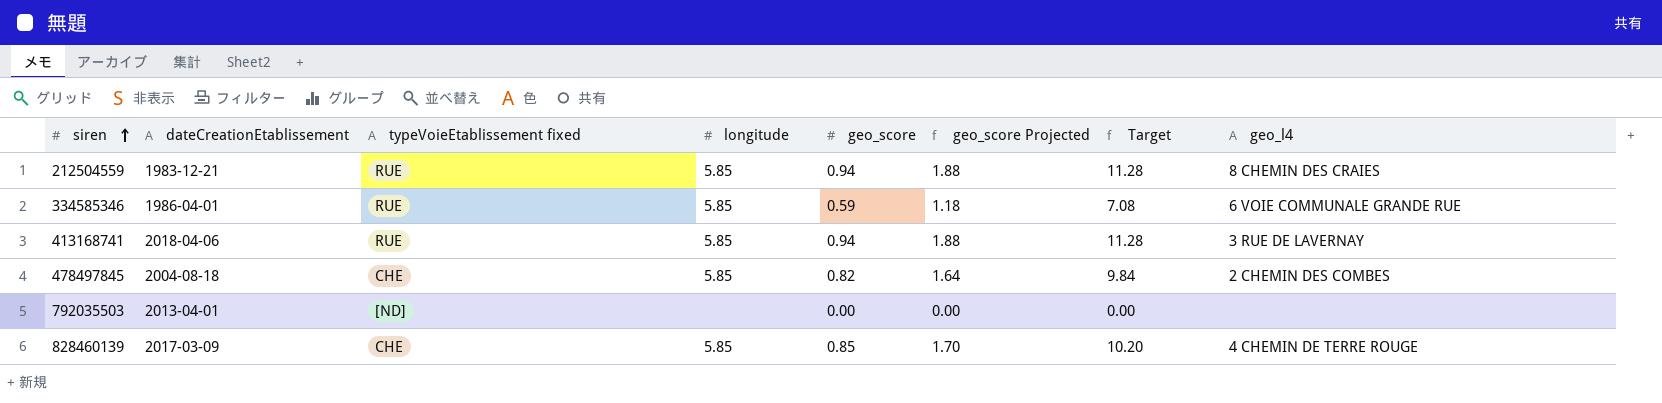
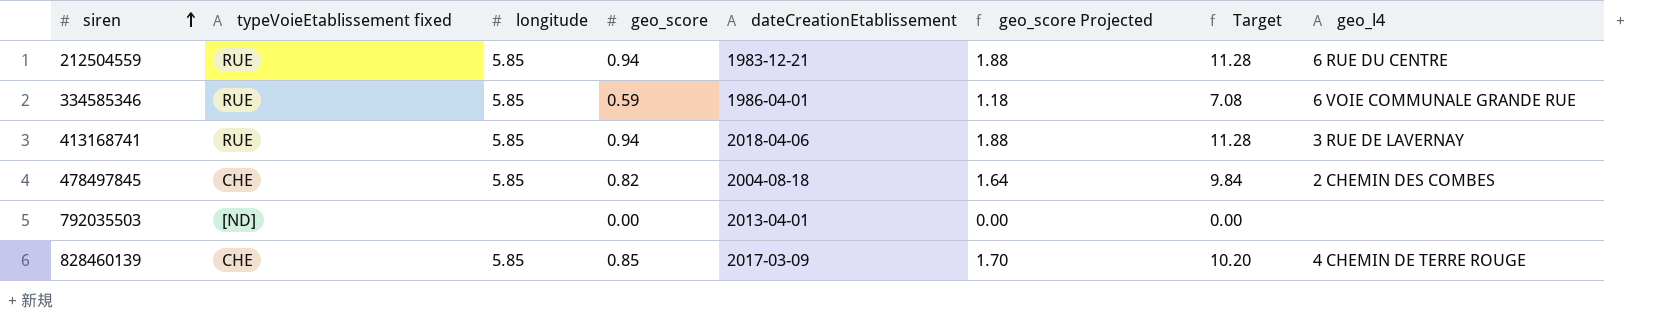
column dateCreationEtablissement | position: 2 -> 5
212504559 | geo_l4: 8 CHEMIN DES CRAIES -> 6 RUE DU CENTRE

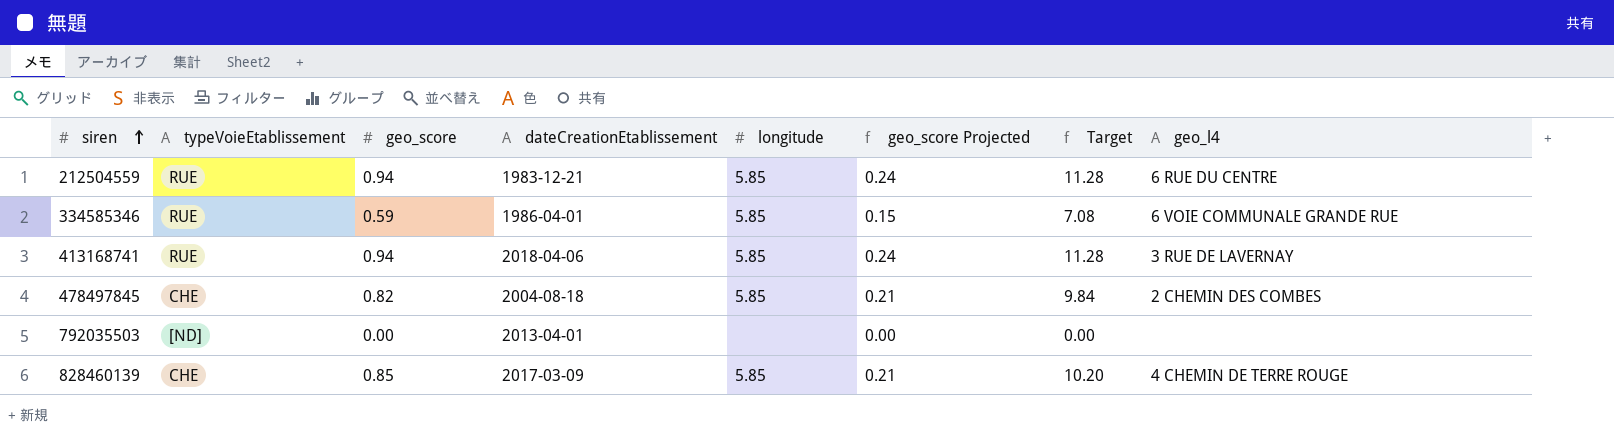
column name: typeVoieEtablissement fixed -> typeVoieEtablissement
column longitude | position: 3 -> 5
column geo_score Projected | formula: [geo_score] * 2 -> [geo_score] * 0.25

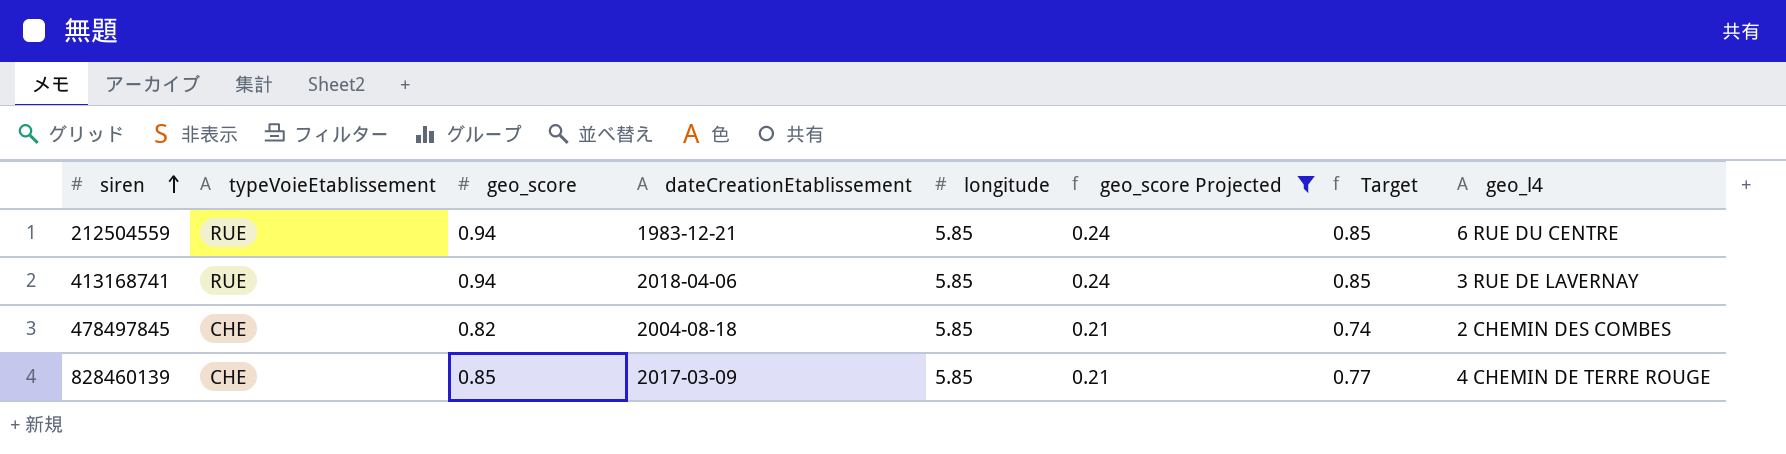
filter: none -> geo_score Projected >= 0.21
column Target | formula: [geo_score] * 12 -> [geo_score] * 0.9

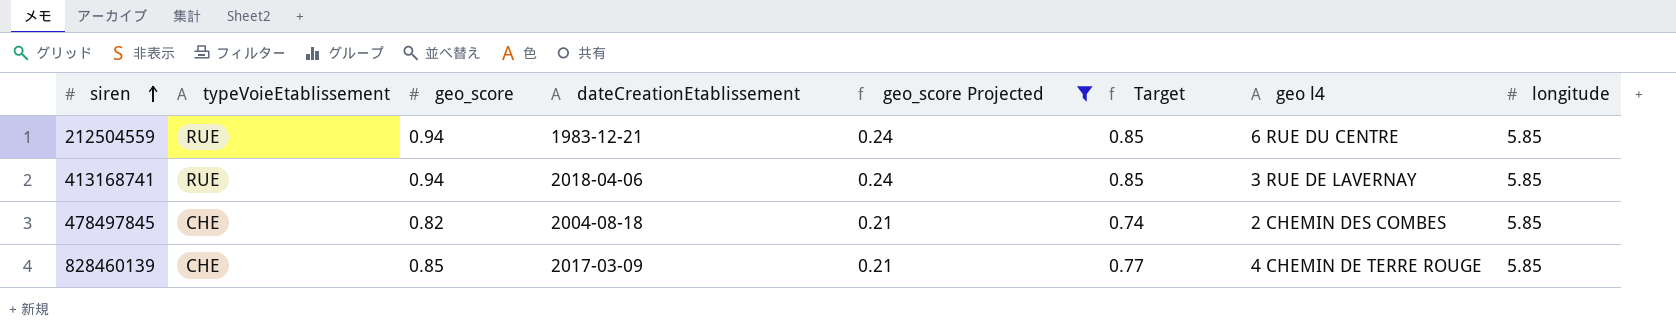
column name: geo_l4 -> geo l4
column longitude | position: 5 -> 8

